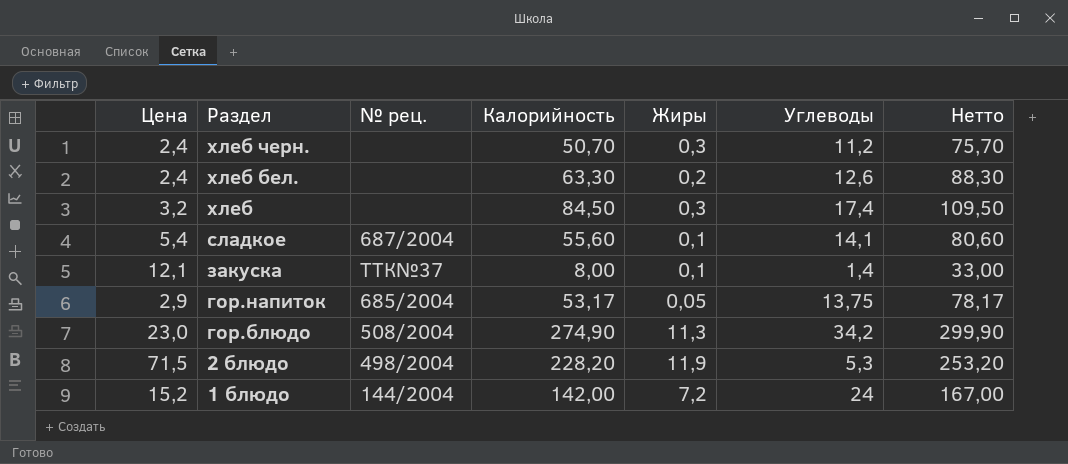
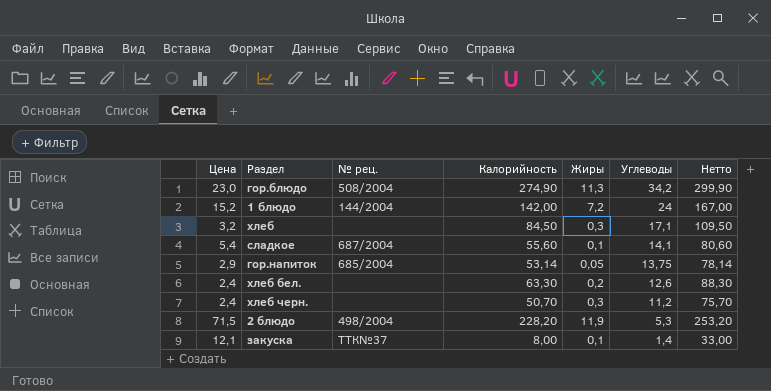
row order: Раздел descending -> Углеводы descending
хлеб | Углеводы: 17,4 -> 17,1
гор.напиток | Калорийность: 53,17 -> 53,14
гор.напиток | Нетто: 78,17 -> 78,14

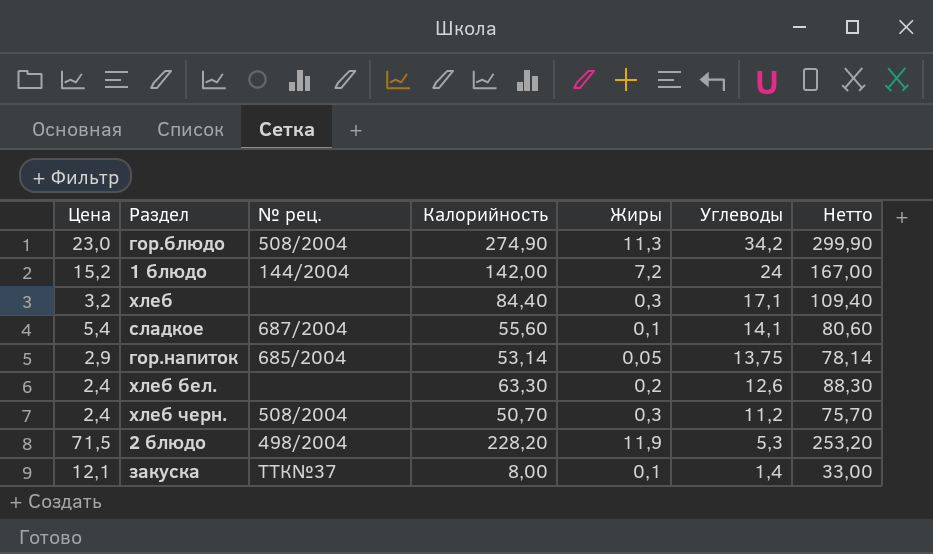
хлеб | Калорийность: 84,50 -> 84,40
хлеб | Нетто: 109,50 -> 109,40
хлеб черн. | № рец.: none -> 508/2004

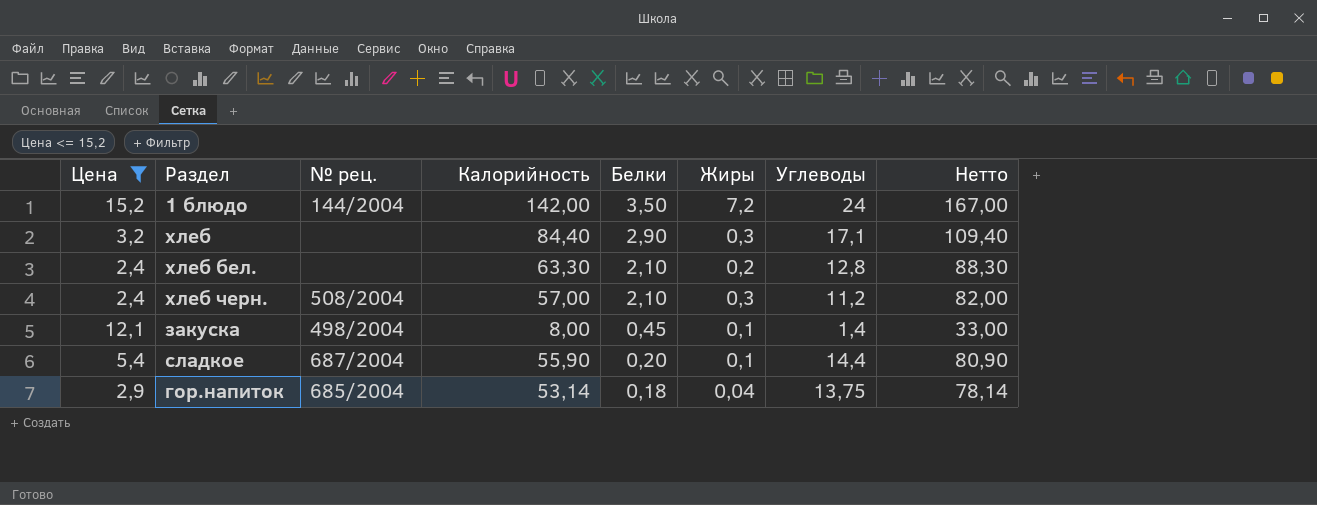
filter: none -> Цена <= 15,2
row order: Углеводы descending -> Белки descending
column Белки | position: none -> 5
хлеб бел. | Углеводы: 12,6 -> 12,8
хлеб черн. | Калорийность: 50,70 -> 57,00
хлеб черн. | Нетто: 75,70 -> 82,00
закуска | № рец.: ТТК№37 -> 498/2004
сладкое | Калорийность: 55,60 -> 55,90
сладкое | Углеводы: 14,1 -> 14,4
сладкое | Нетто: 80,60 -> 80,90
гор.напиток | Жиры: 0,05 -> 0,04

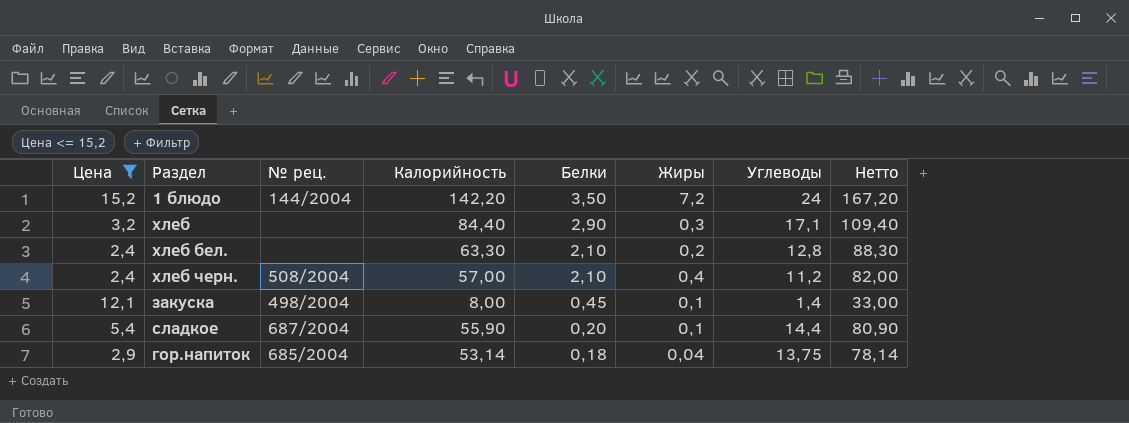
1 блюдо | Калорийность: 142,00 -> 142,20
1 блюдо | Нетто: 167,00 -> 167,20
хлеб черн. | Жиры: 0,3 -> 0,4

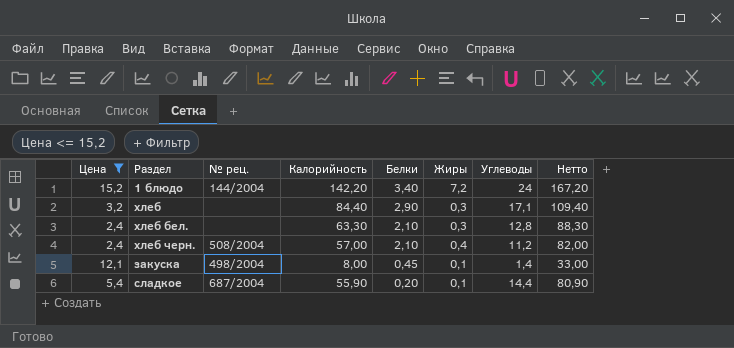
row гор.напиток: 2,9 | 685/2004 | 53,14 | 0,18 | 0,04 | 13,75 | 78,14 -> none
1 блюдо | Белки: 3,50 -> 3,40
хлеб бел. | Жиры: 0,2 -> 0,3

